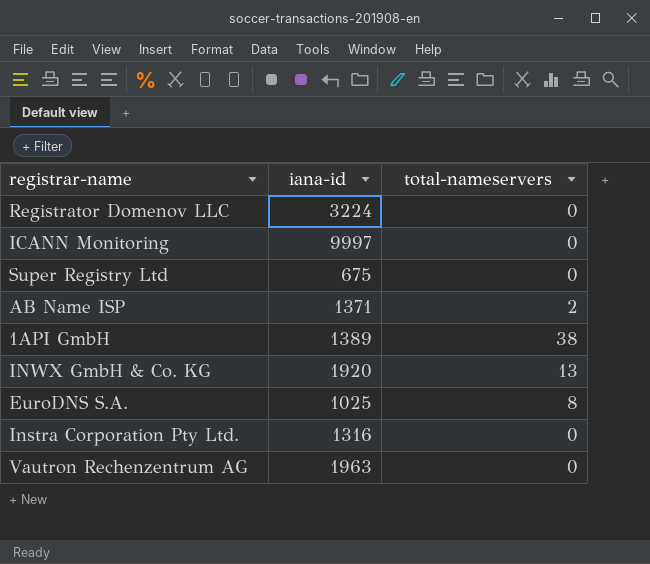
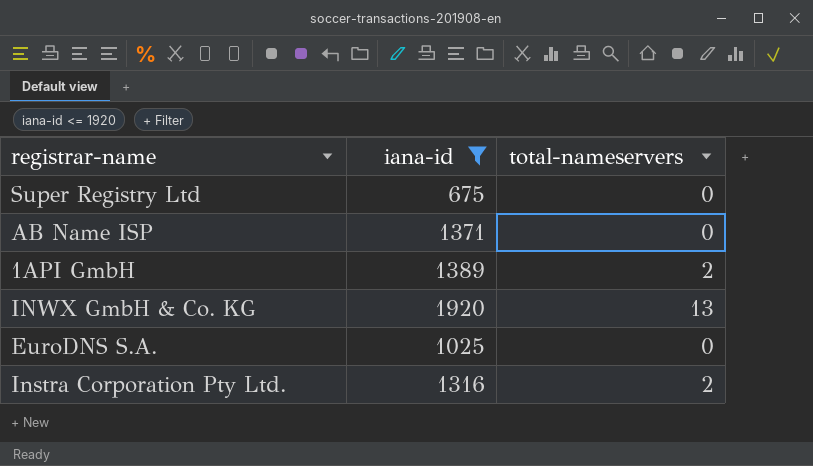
filter: none -> iana-id <= 1920
AB Name ISP | total-nameservers: 2 -> 0
1API GmbH | total-nameservers: 38 -> 2
EuroDNS S.A. | total-nameservers: 8 -> 0
Instra Corporation Pty Ltd. | total-nameservers: 0 -> 2

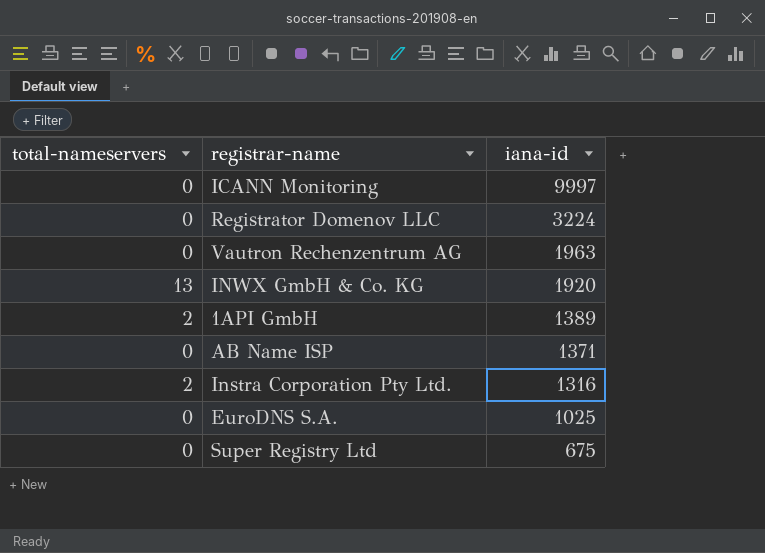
filter: iana-id <= 1920 -> none
row order: none -> iana-id descending
column total-nameservers | position: 3 -> 1

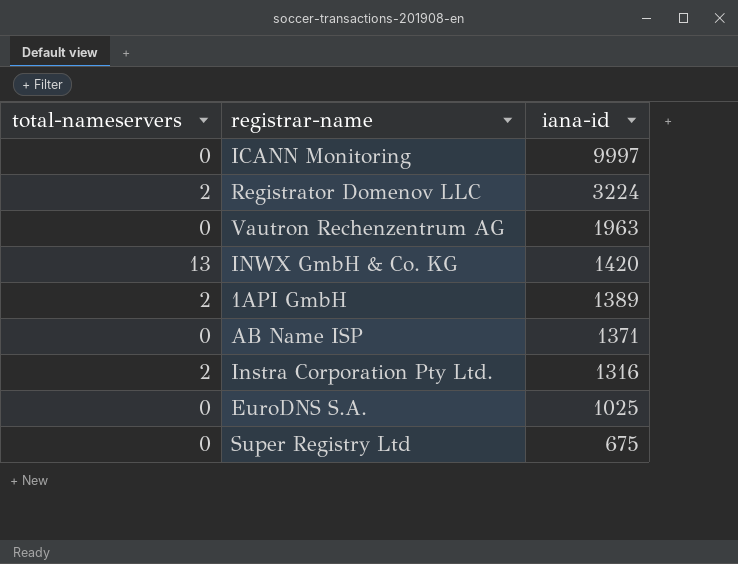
Registrator Domenov LLC | total-nameservers: 0 -> 2
INWX GmbH & Co. KG | iana-id: 1920 -> 1420

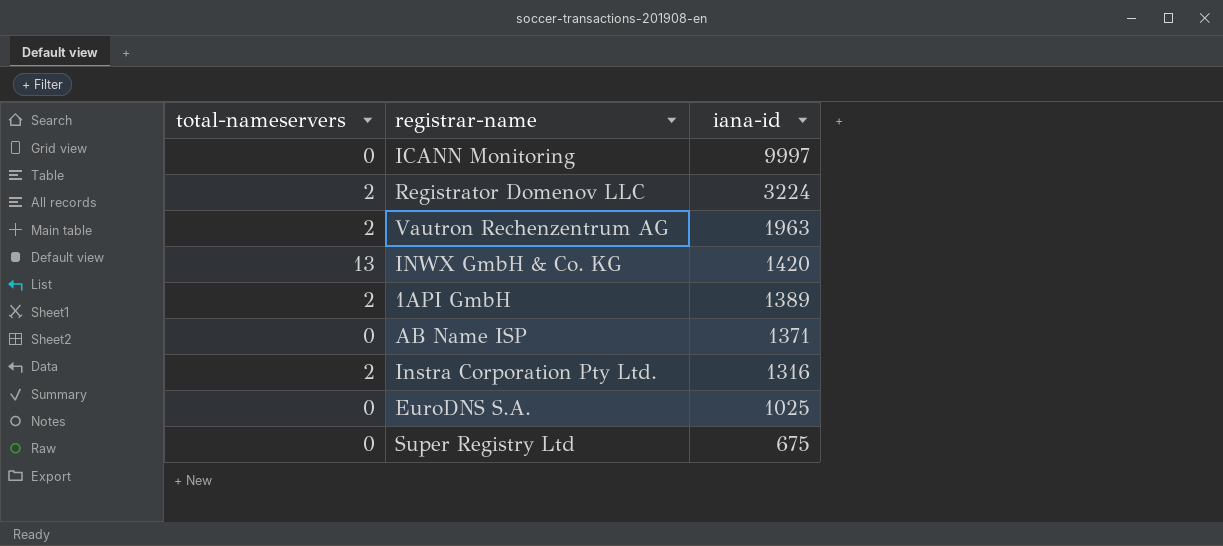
Vautron Rechenzentrum AG | total-nameservers: 0 -> 2

